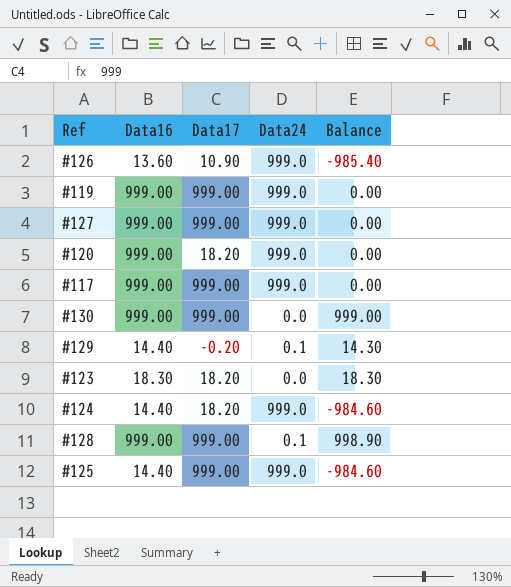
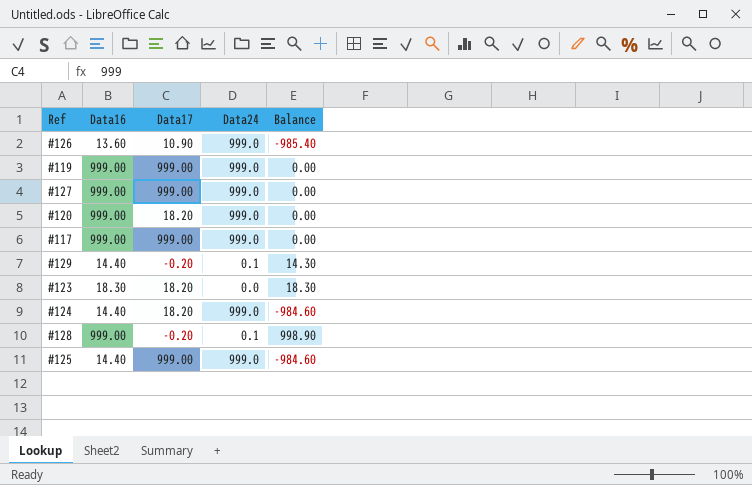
row #130: 999.00 | 999.00 | 0.0 | 999.00 -> none
#128 | Data17: 999.00 -> -0.20

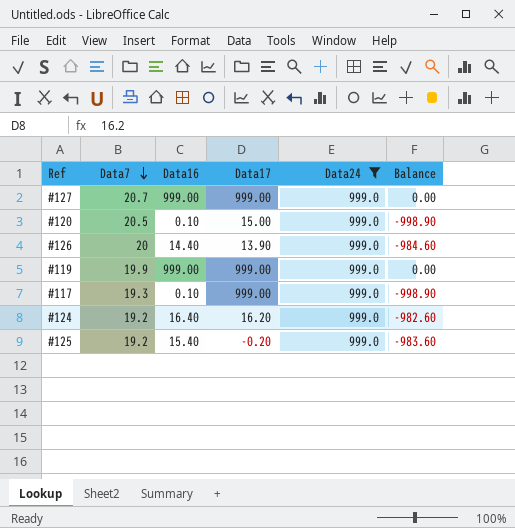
filter: none -> Data24 = 999.0
row order: none -> Data7 descending
column Data7 | position: none -> 2
#120 | Data16: 999.00 -> 0.10
#120 | Data17: 18.20 -> 15.00
#120 | Balance: 0.00 -> -998.90
#126 | Data16: 13.60 -> 14.40
#126 | Data17: 10.90 -> 13.90
#126 | Balance: -985.40 -> -984.60
#117 | Data16: 999.00 -> 0.10
#117 | Balance: 0.00 -> -998.90
#124 | Data16: 14.40 -> 16.40
#124 | Data17: 18.20 -> 16.20
#124 | Balance: -984.60 -> -982.60
#125 | Data16: 14.40 -> 15.40
#125 | Data17: 999.00 -> -0.20
#125 | Balance: -984.60 -> -983.60

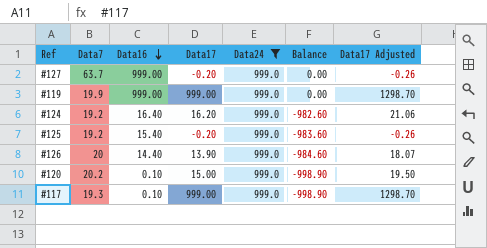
row order: Data7 descending -> Data16 descending
column Data17 Adjusted | formula: none -> [Data17] * 1.3
#127 | Data7: 20.7 -> 63.7
#127 | Data17: 999.00 -> -0.20
#120 | Data7: 20.5 -> 20.2

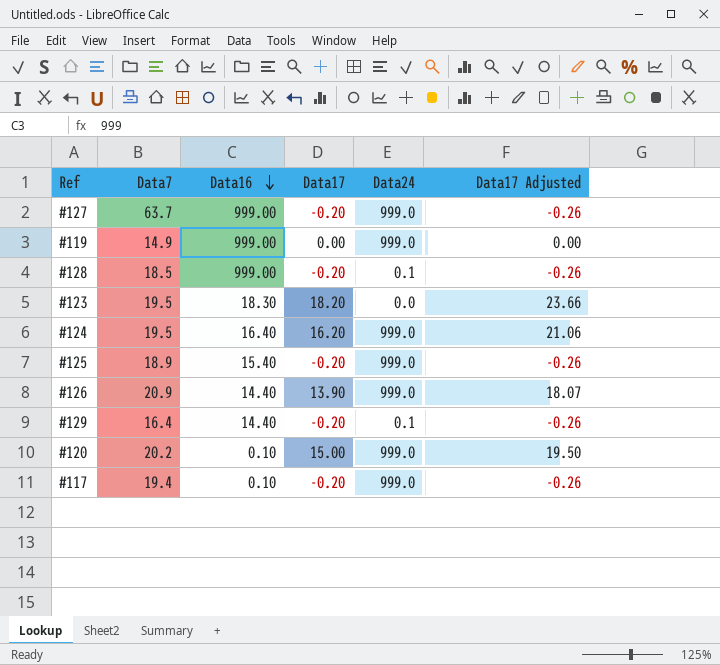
filter: Data24 = 999.0 -> none
column Balance | formula: [Data16] - [Data24] -> none
#119 | Data7: 19.9 -> 14.9
#119 | Data17: 999.00 -> 0.00
#119 | Data17 Adjusted: 1298.70 -> 0.00
#124 | Data7: 19.2 -> 19.5
#125 | Data7: 19.2 -> 18.9
#126 | Data7: 20 -> 20.9
#117 | Data7: 19.3 -> 19.4
#117 | Data17: 999.00 -> -0.20
#117 | Data17 Adjusted: 1298.70 -> -0.26

